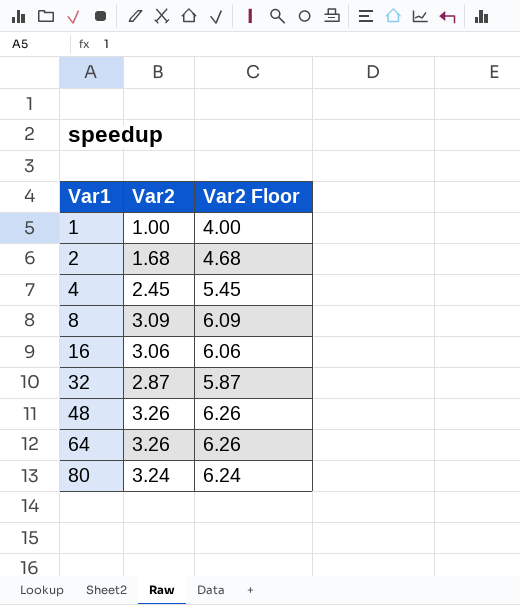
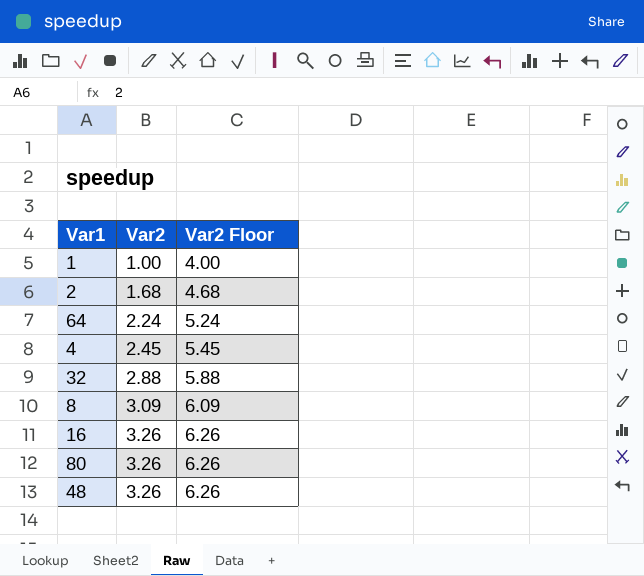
row order: Var1 ascending -> Var2 ascending
64 | Var2: 3.26 -> 2.24
64 | Var2 Floor: 6.26 -> 5.24
32 | Var2: 2.87 -> 2.88
32 | Var2 Floor: 5.87 -> 5.88
16 | Var2: 3.06 -> 3.26
16 | Var2 Floor: 6.06 -> 6.26
80 | Var2: 3.24 -> 3.26
80 | Var2 Floor: 6.24 -> 6.26

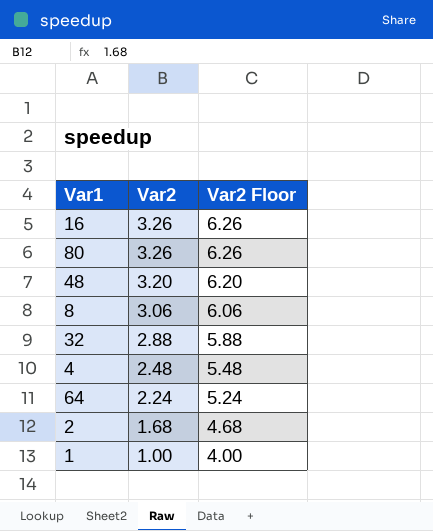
row order: Var2 ascending -> Var2 descending
48 | Var2: 3.26 -> 3.20
48 | Var2 Floor: 6.26 -> 6.20
8 | Var2: 3.09 -> 3.06
8 | Var2 Floor: 6.09 -> 6.06
4 | Var2: 2.45 -> 2.48
4 | Var2 Floor: 5.45 -> 5.48

